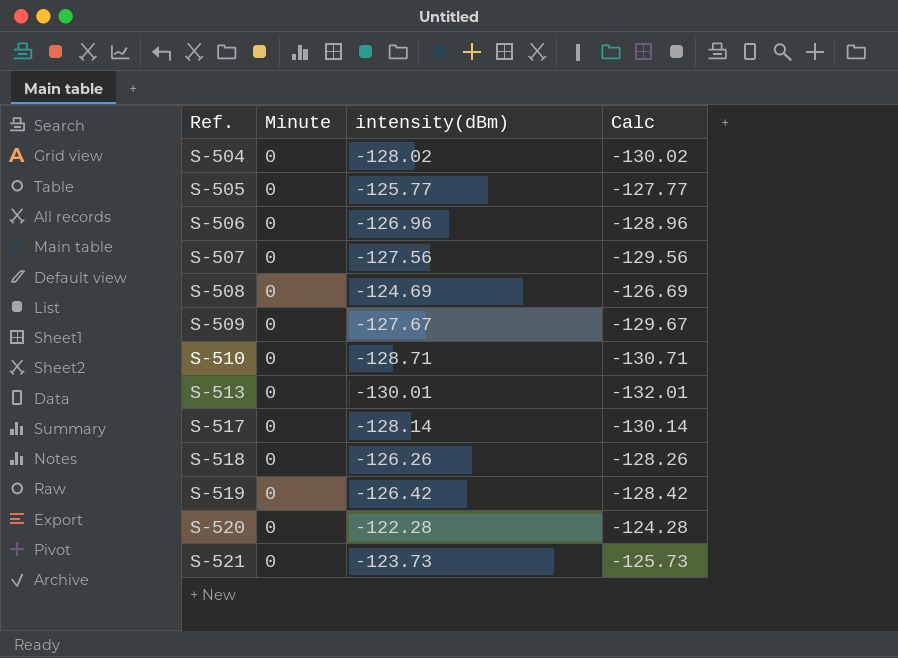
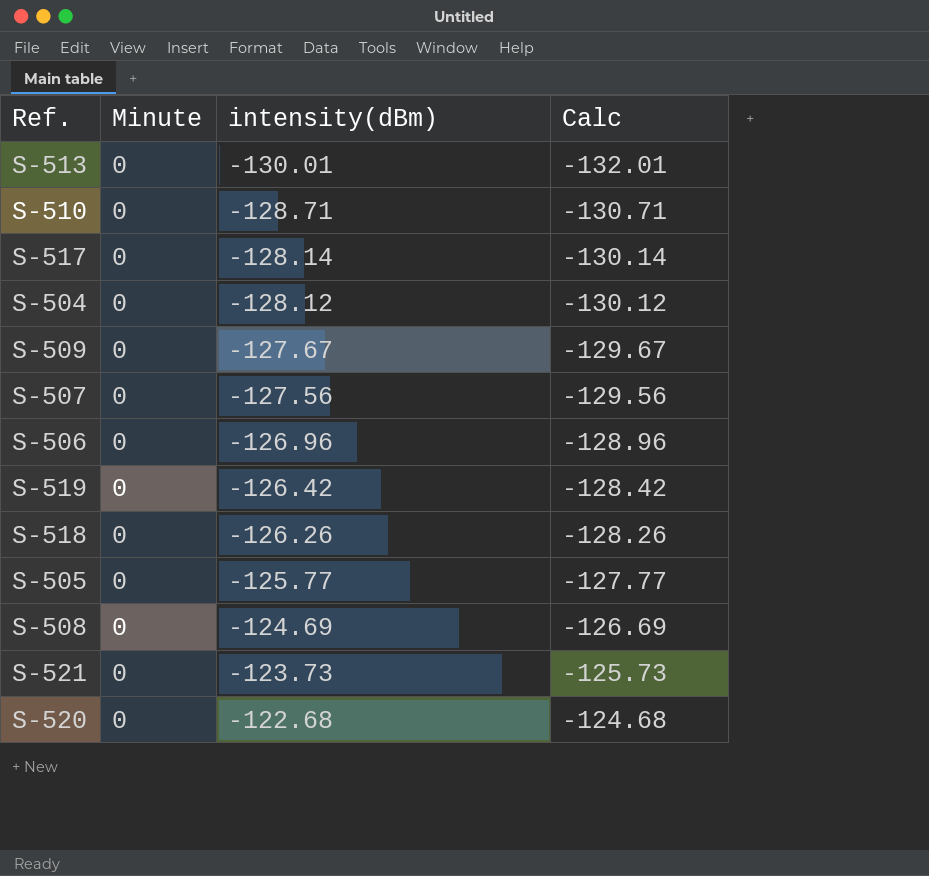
row order: Ref. ascending -> intensity(dBm) ascending
S-504 | intensity(dBm): -128.02 -> -128.12
S-504 | Calc: -130.02 -> -130.12
S-520 | intensity(dBm): -122.28 -> -122.68
S-520 | Calc: -124.28 -> -124.68

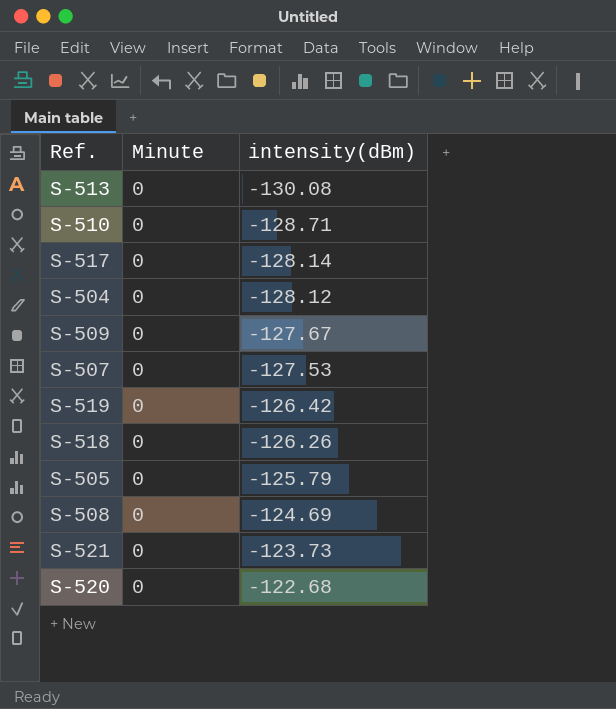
column Calc | formula: [intensity(dBm)] - 2 -> none
row S-506: 0 | -126.96 | -128.96 -> none
S-513 | intensity(dBm): -130.01 -> -130.08
S-507 | intensity(dBm): -127.56 -> -127.53
S-505 | intensity(dBm): -125.77 -> -125.79

